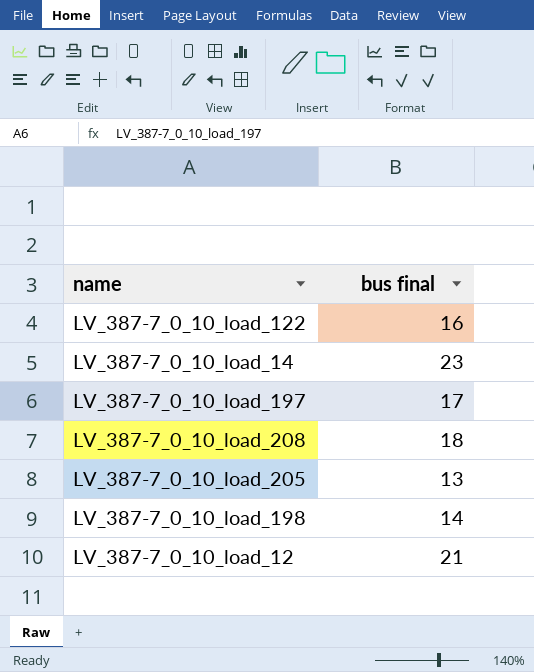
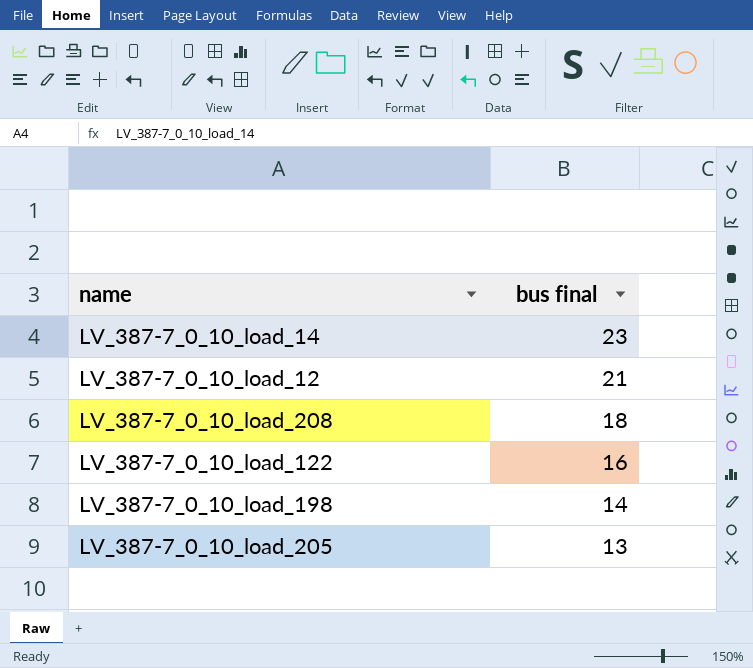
row order: none -> bus final descending
row LV_387-7_0_10_load_197: 17 -> none

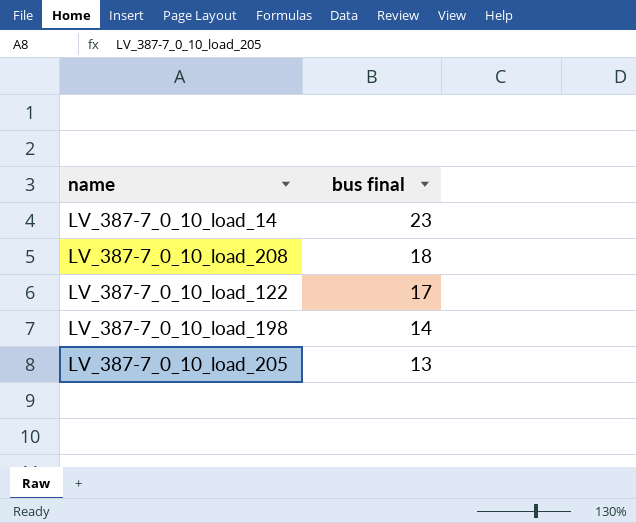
row LV_387-7_0_10_load_12: 21 -> none
LV_387-7_0_10_load_122 | bus final: 16 -> 17

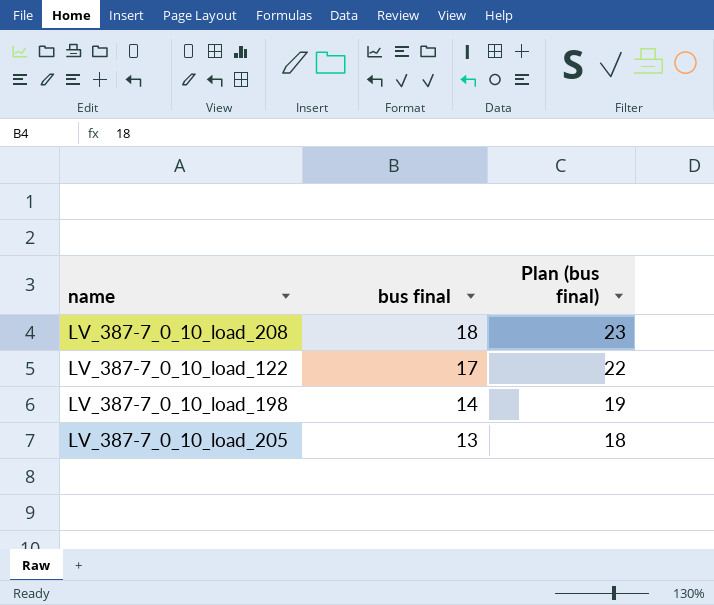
column Plan (bus final) | formula: none -> [bus final] + 5
row LV_387-7_0_10_load_14: 23 -> none

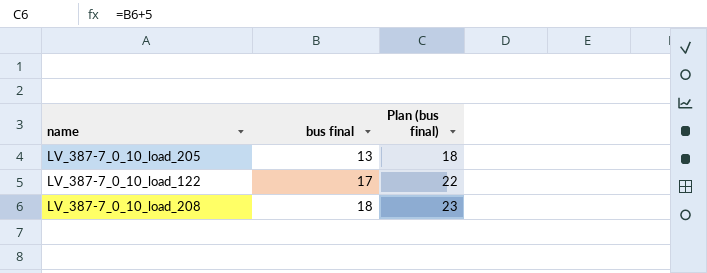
row order: bus final descending -> bus final ascending
row LV_387-7_0_10_load_198: 14 | 19 -> none

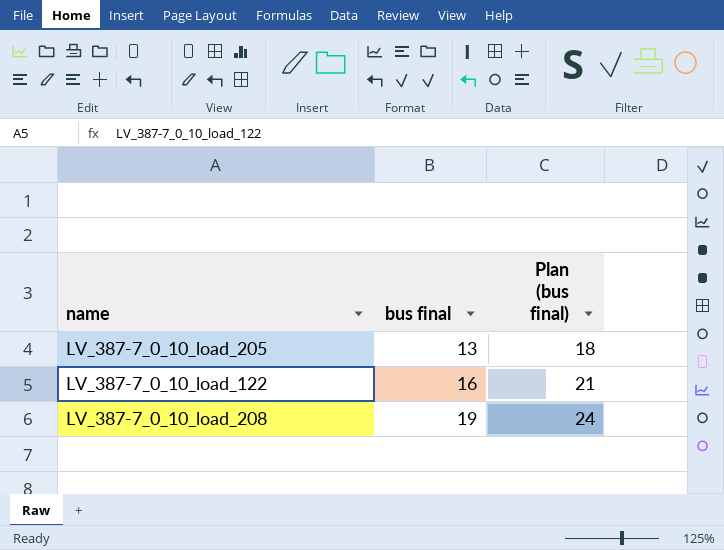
LV_387-7_0_10_load_122 | bus final: 17 -> 16
LV_387-7_0_10_load_122 | Plan (bus final): 22 -> 21
LV_387-7_0_10_load_208 | bus final: 18 -> 19
LV_387-7_0_10_load_208 | Plan (bus final): 23 -> 24

